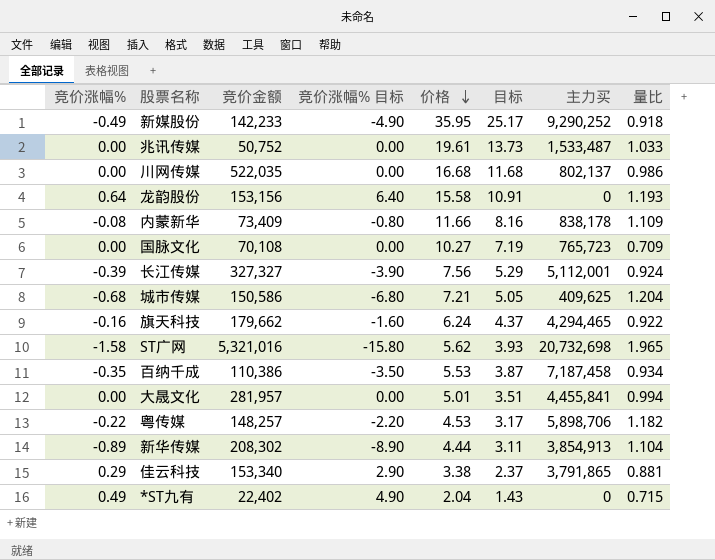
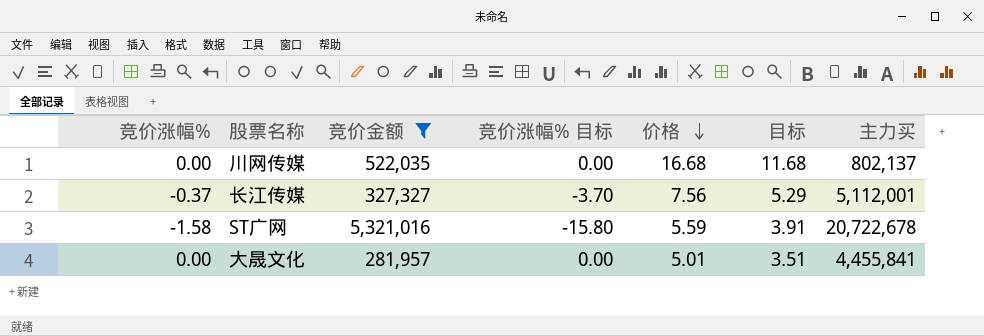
filter: none -> 竞价金额 >= 281,957
column 量比 | position: 8 -> none
长江传媒 | 竞价涨幅%: -0.39 -> -0.37
长江传媒 | 竞价涨幅% 目标: -3.90 -> -3.70
ST广网 | 价格: 5.62 -> 5.59
ST广网 | 目标: 3.93 -> 3.91
ST广网 | 主力买: 20,732,698 -> 20,722,678

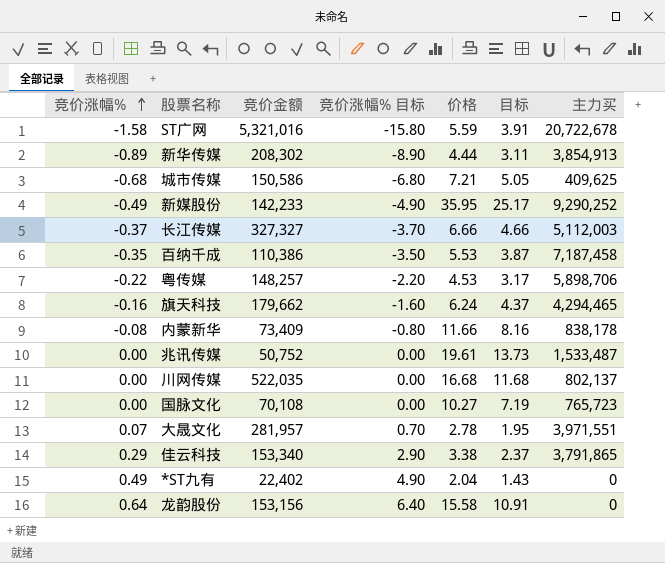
filter: 竞价金额 >= 281,957 -> none
row order: 价格 descending -> 竞价涨幅% ascending
长江传媒 | 价格: 7.56 -> 6.66
长江传媒 | 目标: 5.29 -> 4.66
长江传媒 | 主力买: 5,112,001 -> 5,112,003
大晟文化 | 竞价涨幅%: 0.00 -> 0.07
大晟文化 | 竞价涨幅% 目标: 0.00 -> 0.70
大晟文化 | 价格: 5.01 -> 2.78
大晟文化 | 目标: 3.51 -> 1.95
大晟文化 | 主力买: 4,455,841 -> 3,971,551

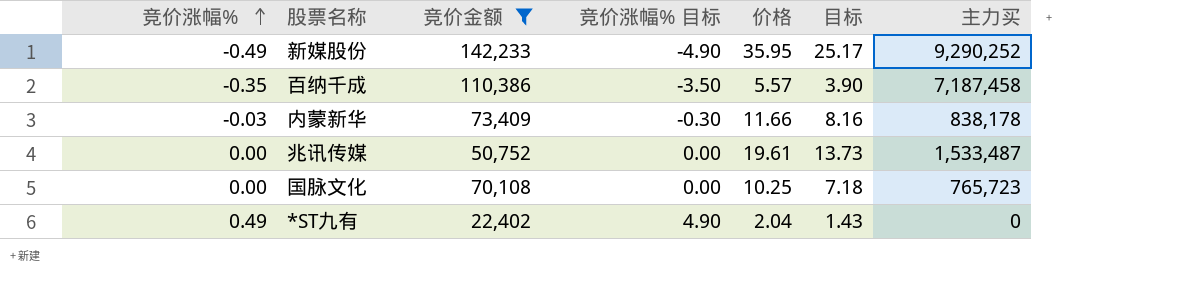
filter: none -> 竞价金额 <= 142,233
百纳千成 | 价格: 5.53 -> 5.57
百纳千成 | 目标: 3.87 -> 3.90
内蒙新华 | 竞价涨幅%: -0.08 -> -0.03
内蒙新华 | 竞价涨幅% 目标: -0.80 -> -0.30
国脉文化 | 价格: 10.27 -> 10.25
国脉文化 | 目标: 7.19 -> 7.18

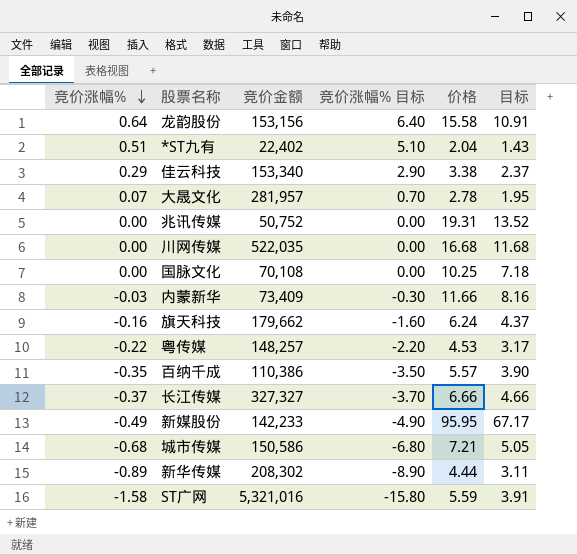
filter: 竞价金额 <= 142,233 -> none
row order: 竞价涨幅% ascending -> 竞价涨幅% descending
column 主力买 | position: 7 -> none
*ST九有 | 竞价涨幅%: 0.49 -> 0.51
*ST九有 | 竞价涨幅% 目标: 4.90 -> 5.10
兆讯传媒 | 价格: 19.61 -> 19.31
兆讯传媒 | 目标: 13.73 -> 13.52
新媒股份 | 价格: 35.95 -> 95.95
新媒股份 | 目标: 25.17 -> 67.17

